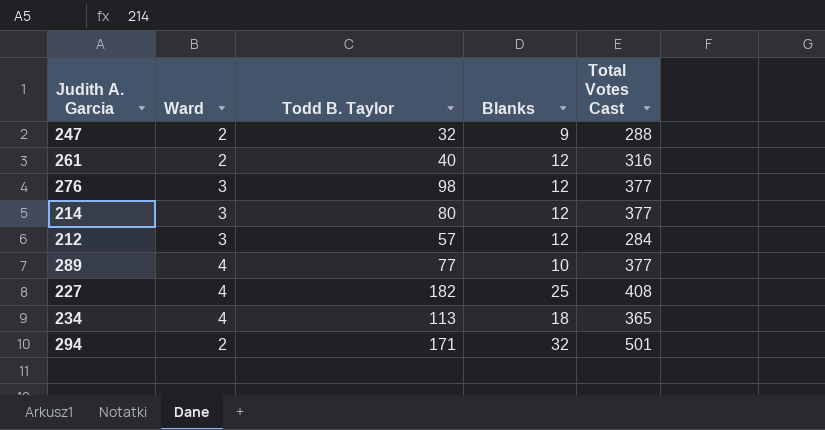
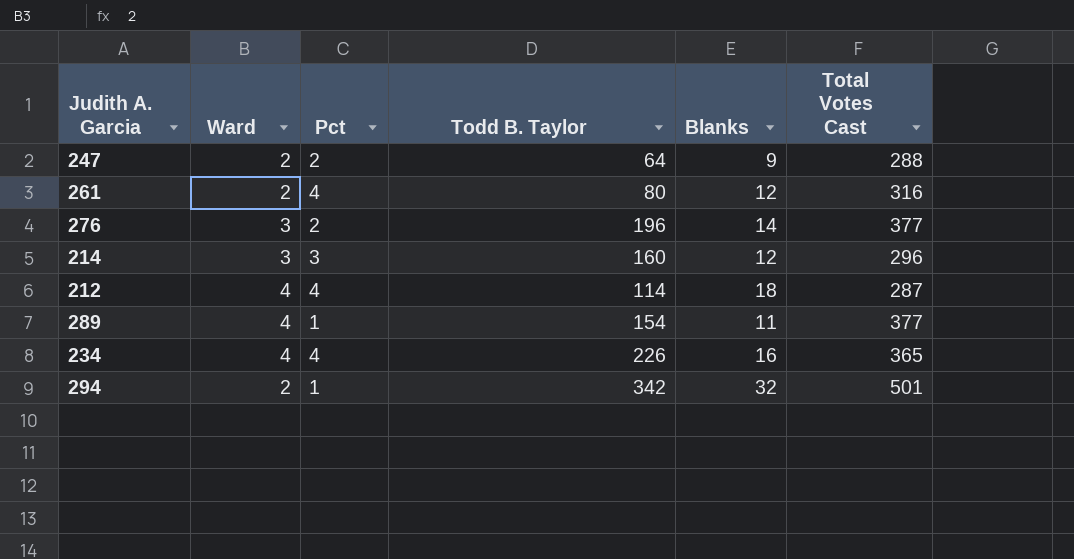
column Pct | position: none -> 3
row 227: 4 | 182 | 25 | 408 -> none
247 | Todd B. Taylor: 32 -> 64
261 | Todd B. Taylor: 40 -> 80
276 | Todd B. Taylor: 98 -> 196
276 | Blanks: 12 -> 14
214 | Todd B. Taylor: 80 -> 160
214 | Total Votes Cast: 377 -> 296
212 | Ward: 3 -> 4
212 | Todd B. Taylor: 57 -> 114
212 | Blanks: 12 -> 18
212 | Total Votes Cast: 284 -> 287
289 | Todd B. Taylor: 77 -> 154
289 | Blanks: 10 -> 11
234 | Todd B. Taylor: 113 -> 226
234 | Blanks: 18 -> 16
294 | Todd B. Taylor: 171 -> 342

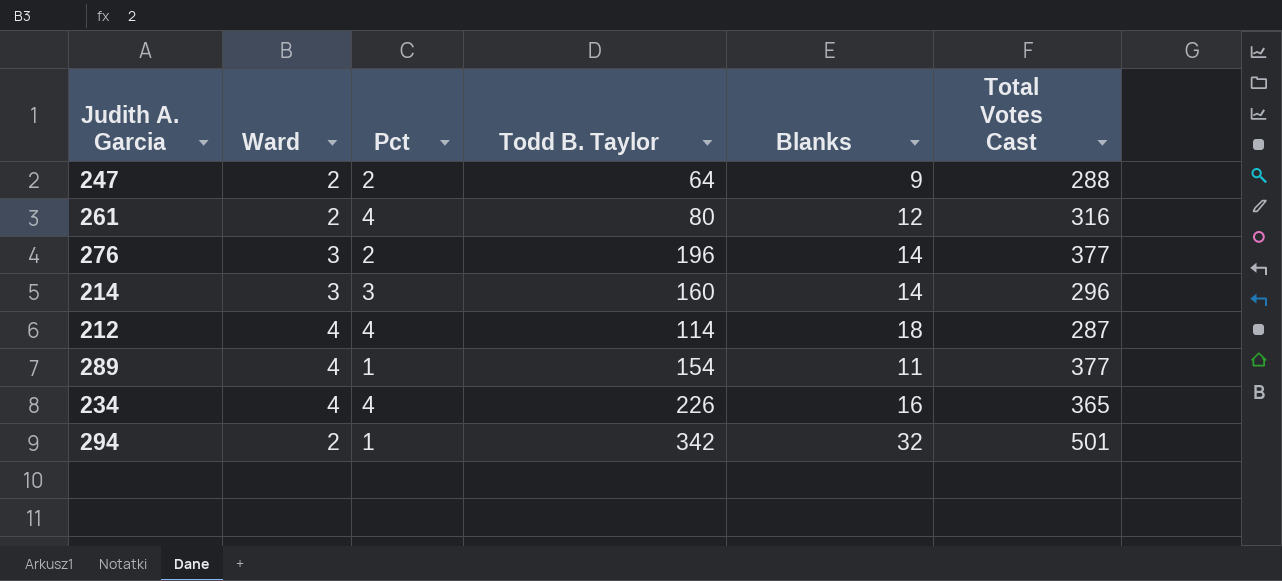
214 | Blanks: 12 -> 14

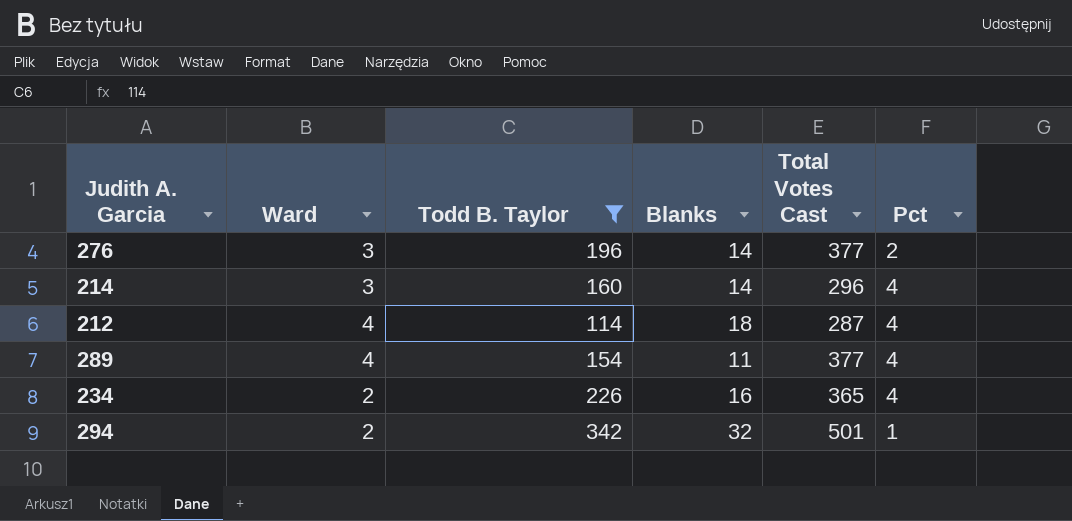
filter: none -> Todd B. Taylor >= 114
column Pct | position: 3 -> 6
214 | Pct: 3 -> 4
289 | Pct: 1 -> 4
234 | Ward: 4 -> 2

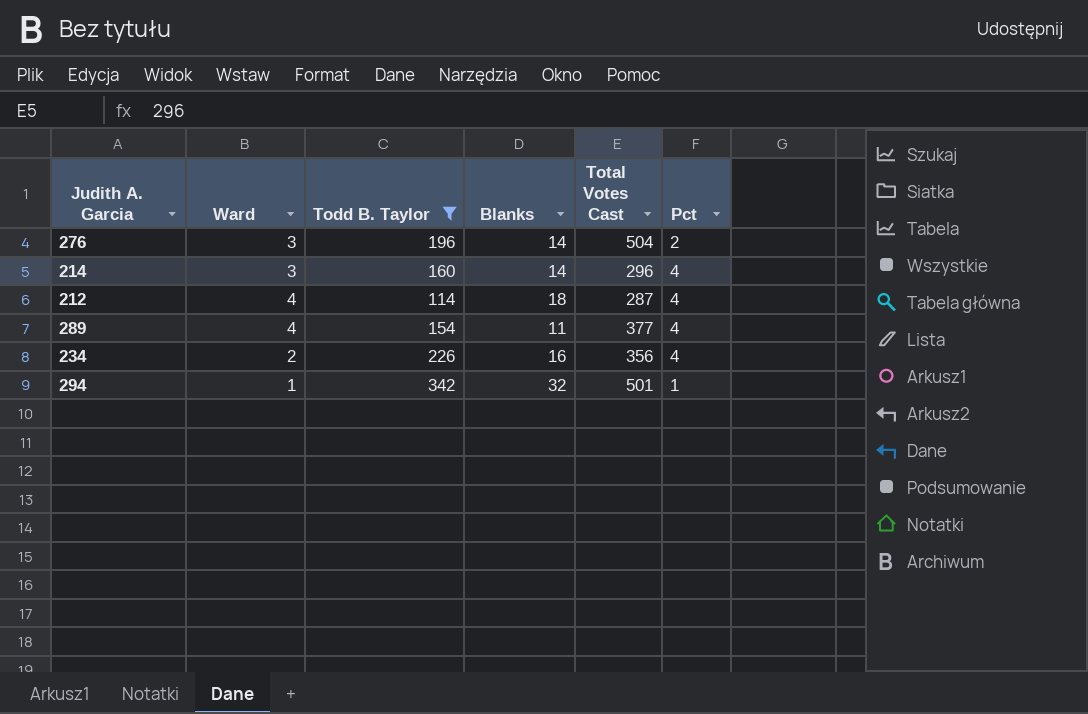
276 | Total Votes Cast: 377 -> 504
234 | Total Votes Cast: 365 -> 356
294 | Ward: 2 -> 1

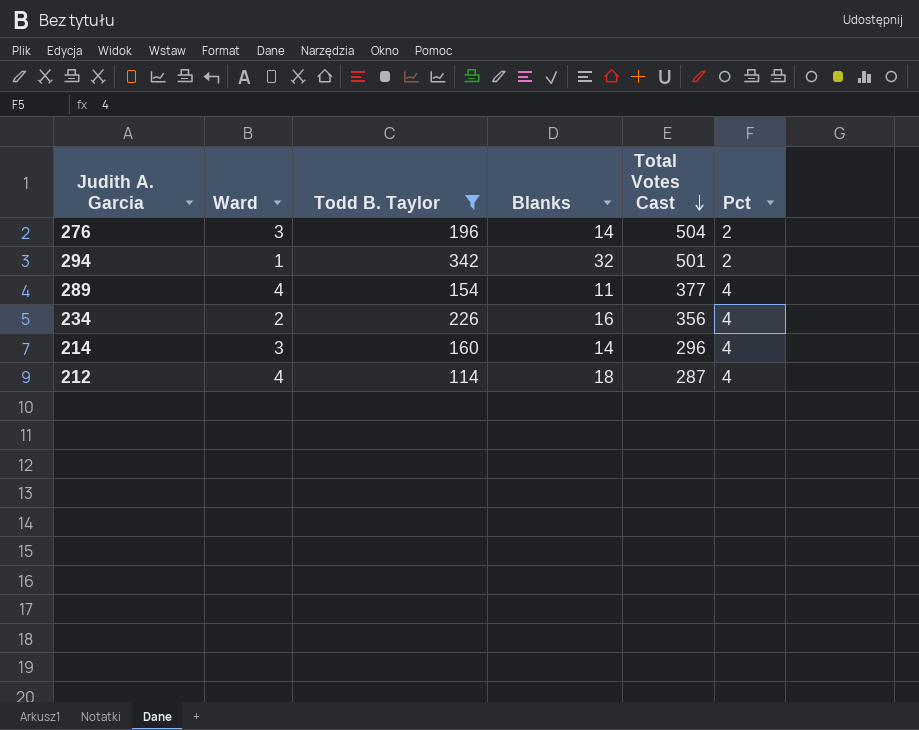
row order: none -> Total Votes Cast descending
294 | Pct: 1 -> 2

